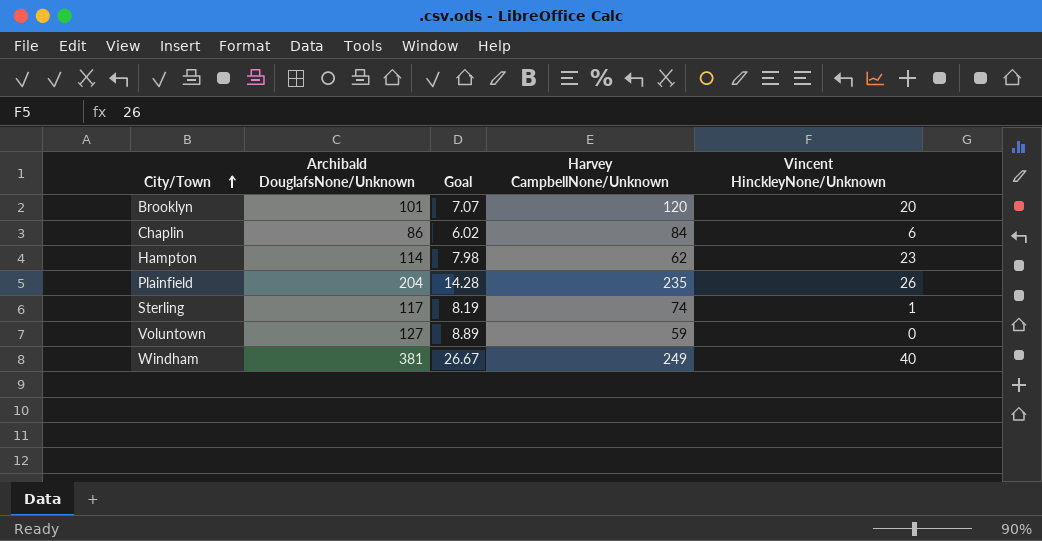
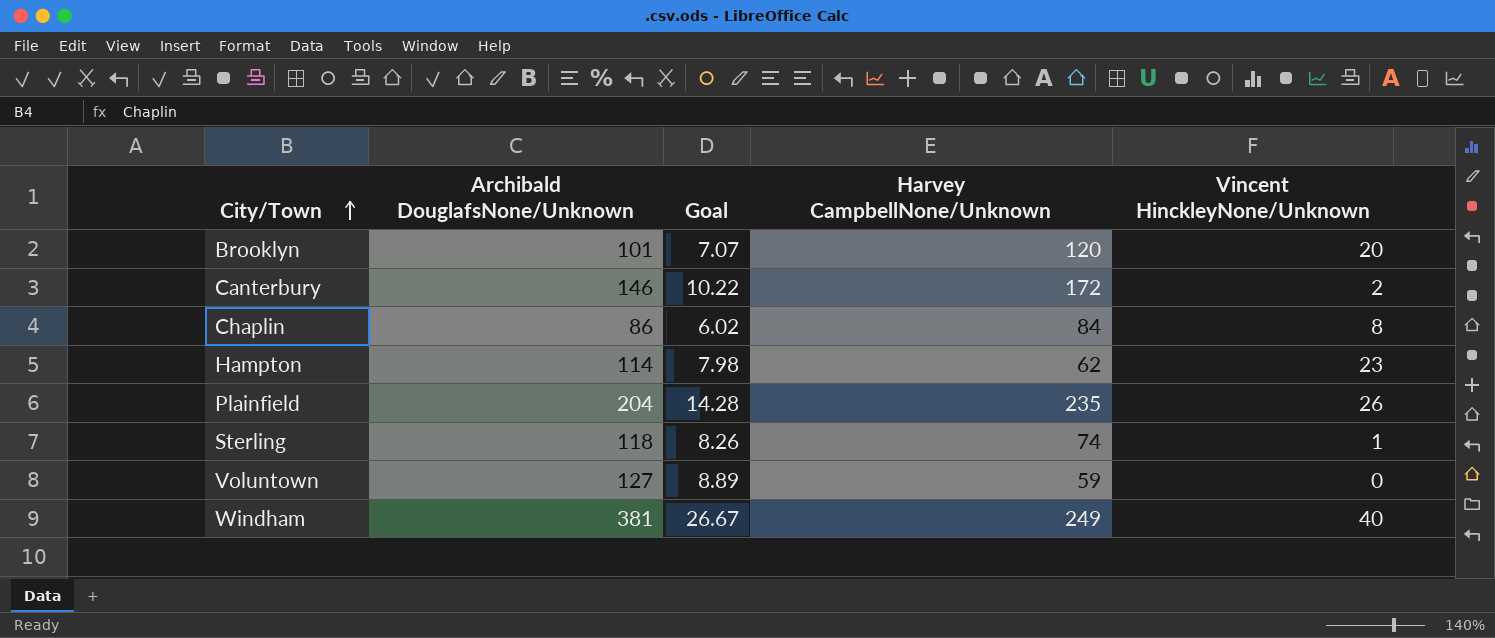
row Canterbury: none -> 146 | 10.22 | 172 | 2
Chaplin | Vincent HinckleyNone/Unknown: 6 -> 8
Sterling | Archibald DouglafsNone/Unknown: 117 -> 118
Sterling | Goal: 8.19 -> 8.26

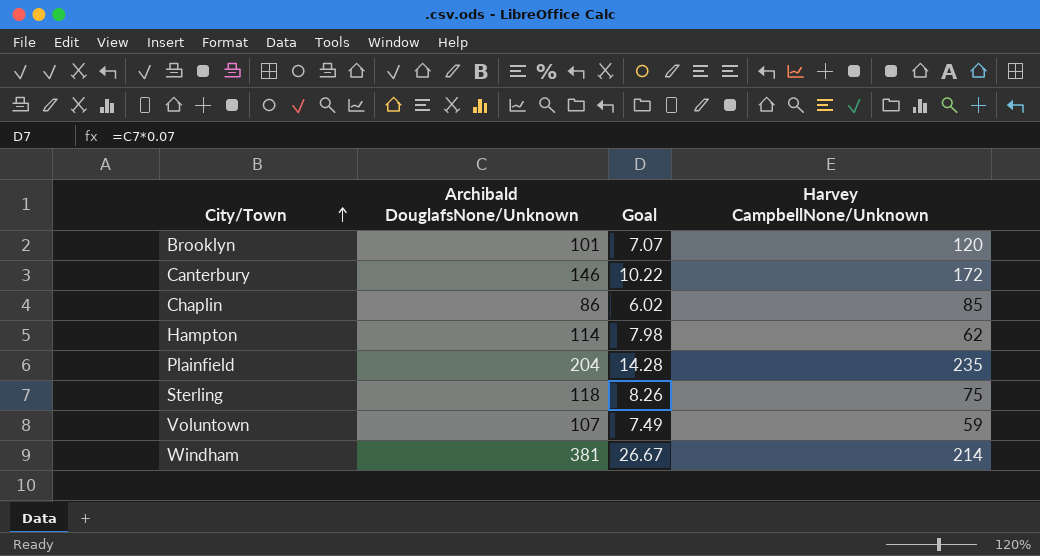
column Vincent HinckleyNone/Unknown | position: 5 -> none
Chaplin | Harvey CampbellNone/Unknown: 84 -> 85
Sterling | Harvey CampbellNone/Unknown: 74 -> 75
Voluntown | Archibald DouglafsNone/Unknown: 127 -> 107
Voluntown | Goal: 8.89 -> 7.49
Windham | Harvey CampbellNone/Unknown: 249 -> 214

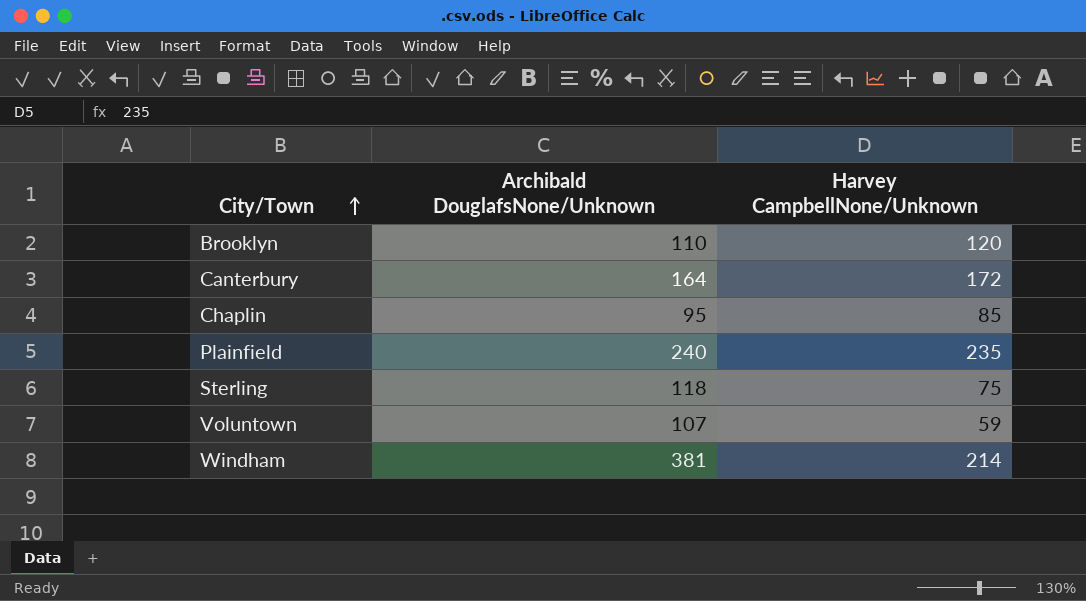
column Goal | formula: [Archibald DouglafsNone/Unknown] * 0.07 -> none
row Hampton: 114 | 7.98 | 62 -> none
Brooklyn | Archibald DouglafsNone/Unknown: 101 -> 110
Canterbury | Archibald DouglafsNone/Unknown: 146 -> 164
Chaplin | Archibald DouglafsNone/Unknown: 86 -> 95
Plainfield | Archibald DouglafsNone/Unknown: 204 -> 240

